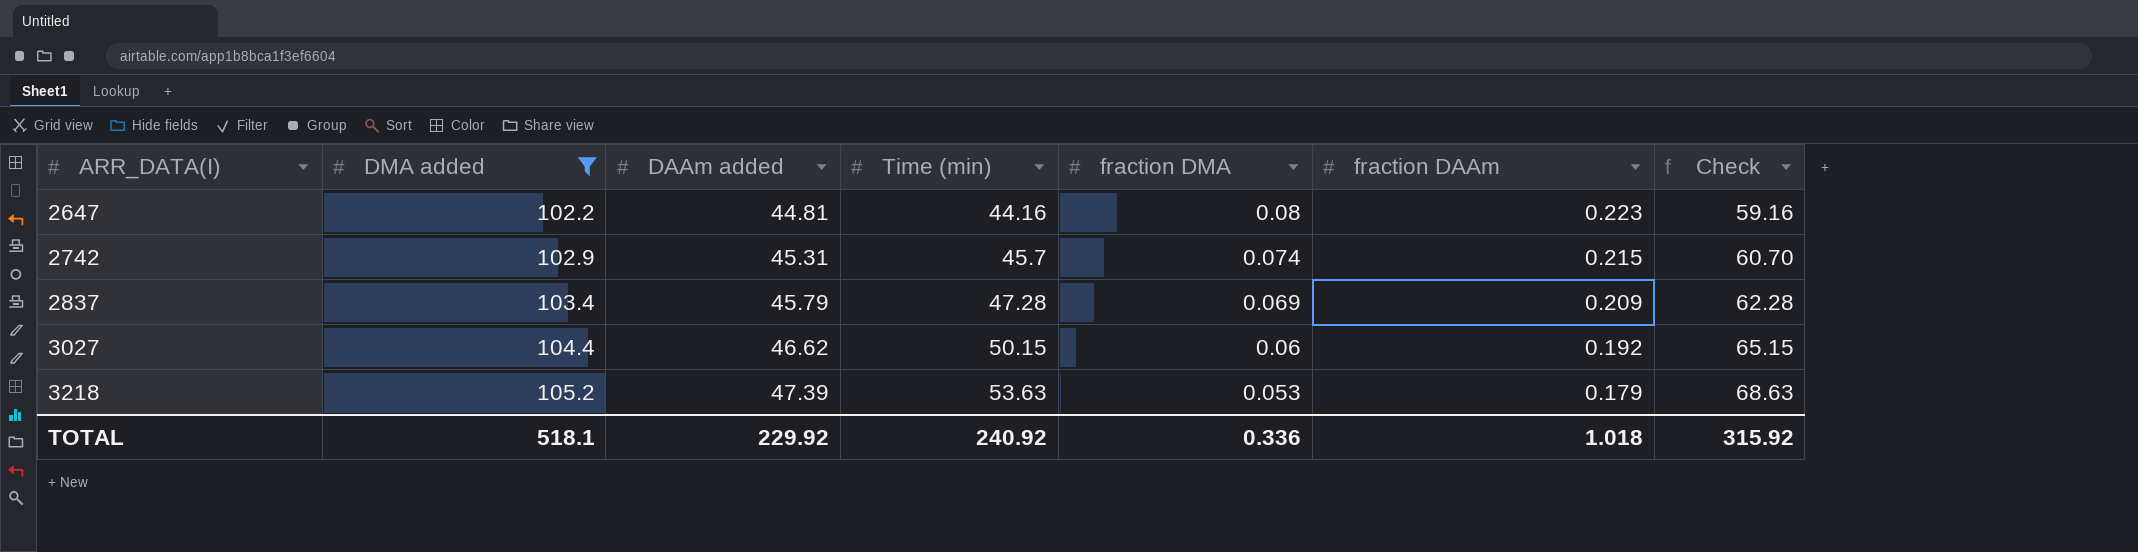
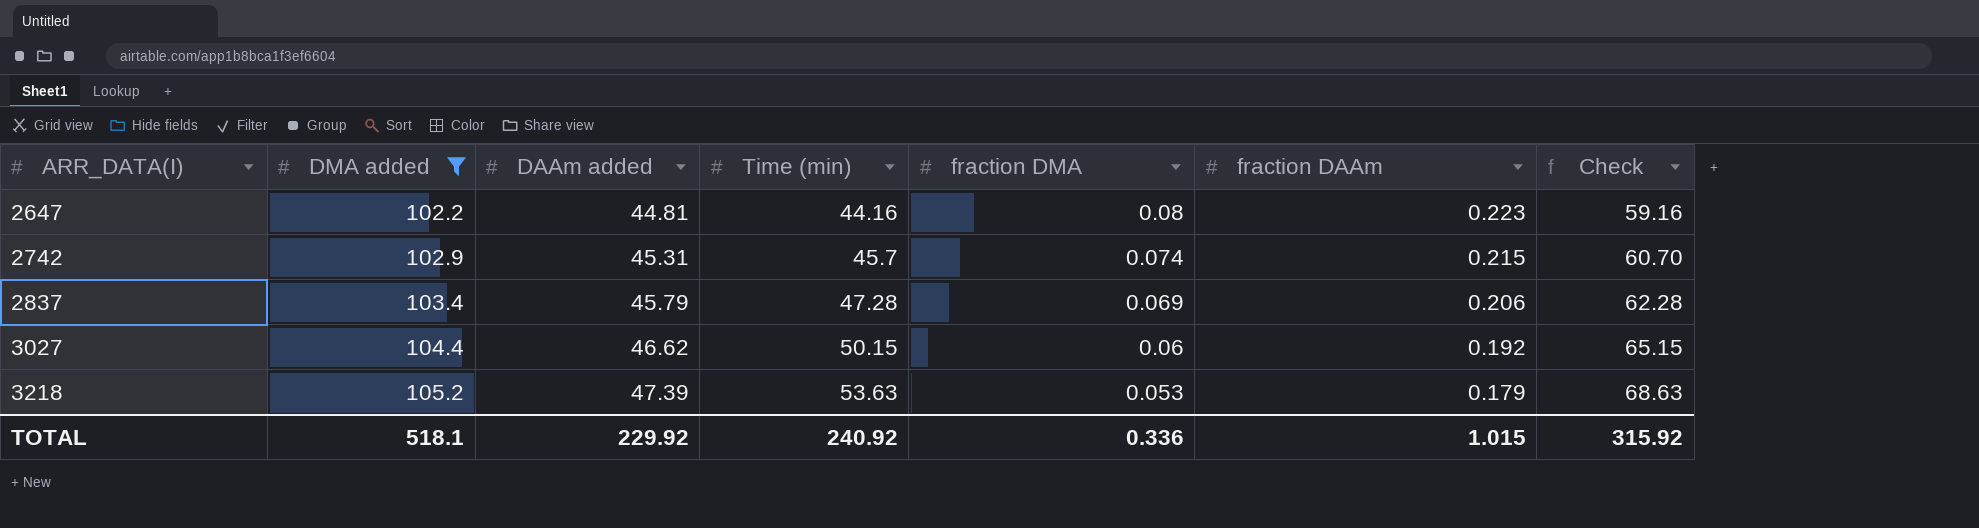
2837 | fraction DAAm: 0.209 -> 0.206
TOTAL | fraction DAAm: 1.018 -> 1.015

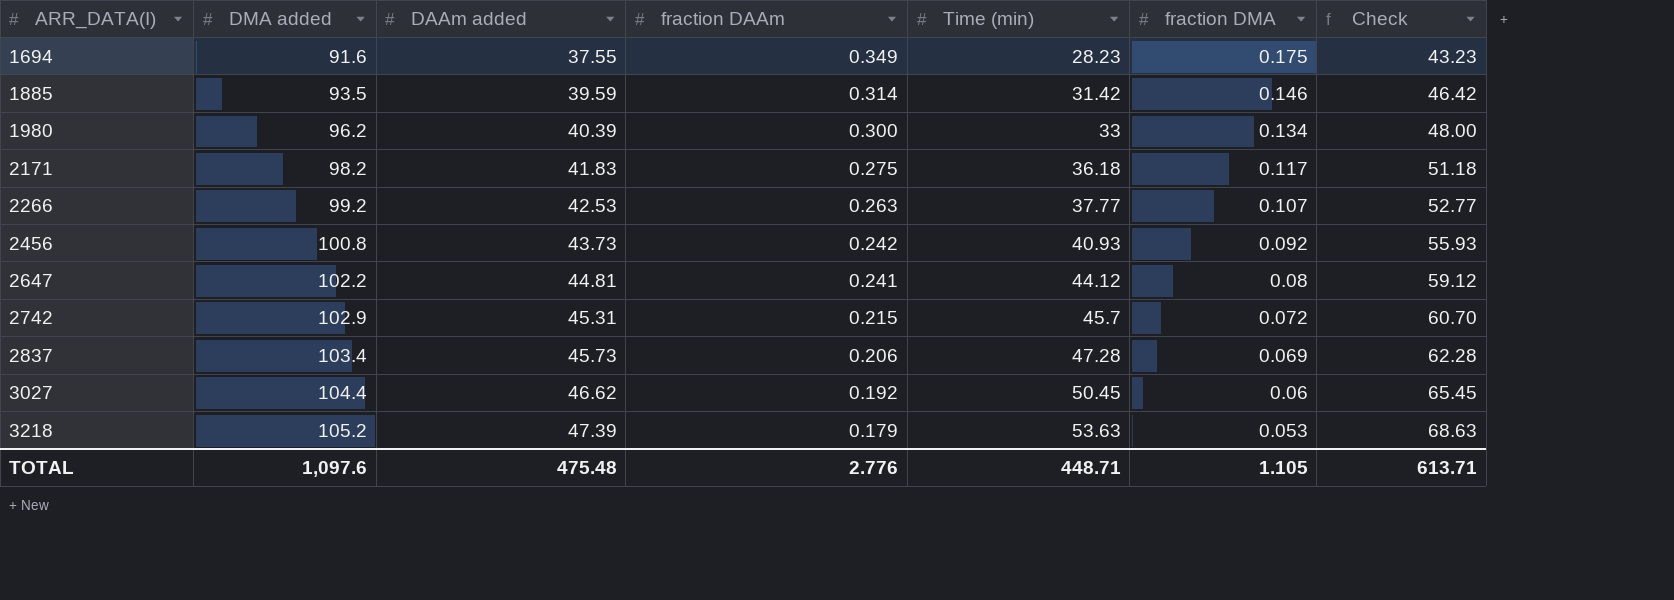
filter: DMA added >= 102.2 -> none
column fraction DAAm | position: 6 -> 4
2647 | fraction DAAm: 0.223 -> 0.241
2647 | Time (min): 44.16 -> 44.12
2647 | Check: 59.16 -> 59.12
2742 | fraction DMA: 0.074 -> 0.072
2837 | DAAm added: 45.79 -> 45.73
3027 | Time (min): 50.15 -> 50.45
3027 | Check: 65.15 -> 65.45
TOTAL | DMA added: 518.1 -> 1,097.6
TOTAL | DAAm added: 229.92 -> 475.48
TOTAL | fraction DAAm: 1.015 -> 2.776
TOTAL | Time (min): 240.92 -> 448.71
TOTAL | fraction DMA: 0.336 -> 1.105
TOTAL | Check: 315.92 -> 613.71

